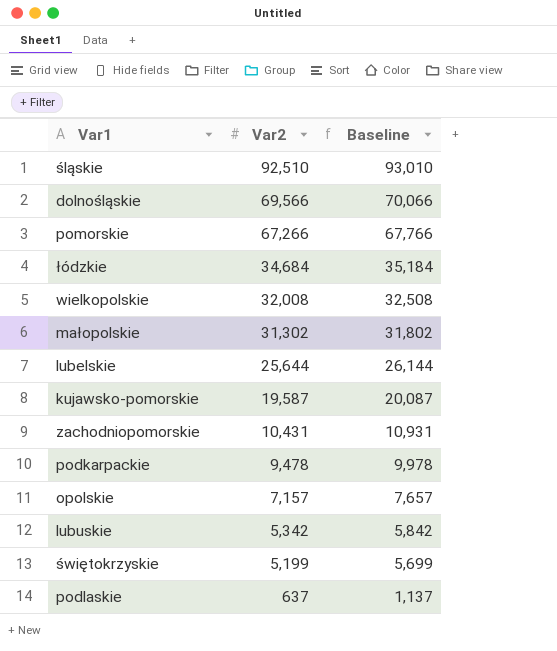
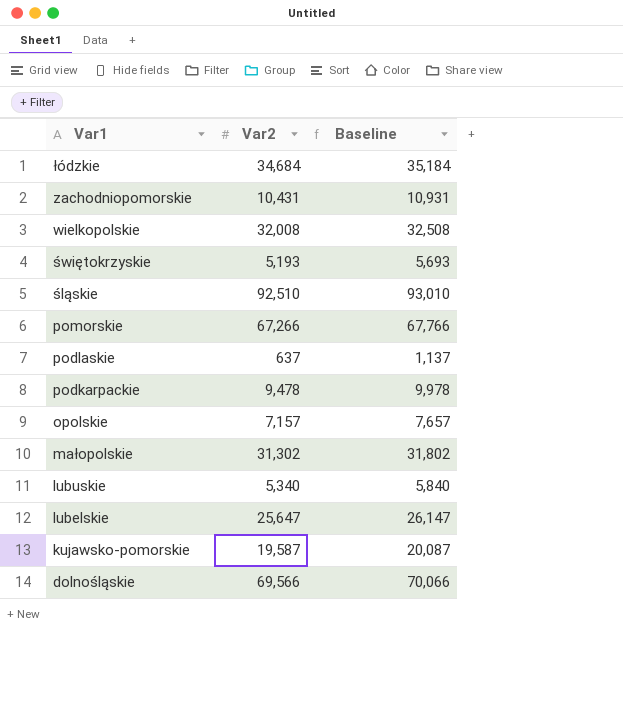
row order: Var2 descending -> Var1 descending
świętokrzyskie | Var2: 5,199 -> 5,193
świętokrzyskie | Baseline: 5,699 -> 5,693
lubuskie | Var2: 5,342 -> 5,340
lubuskie | Baseline: 5,842 -> 5,840
lubelskie | Var2: 25,644 -> 25,647
lubelskie | Baseline: 26,144 -> 26,147

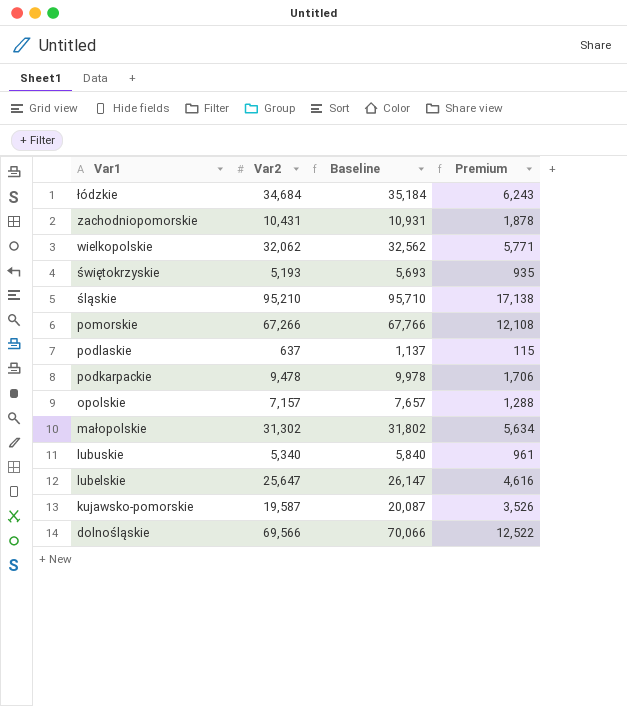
column Premium | formula: none -> [Var2] * 0.18
wielkopolskie | Var2: 32,008 -> 32,062
wielkopolskie | Baseline: 32,508 -> 32,562
śląskie | Var2: 92,510 -> 95,210
śląskie | Baseline: 93,010 -> 95,710

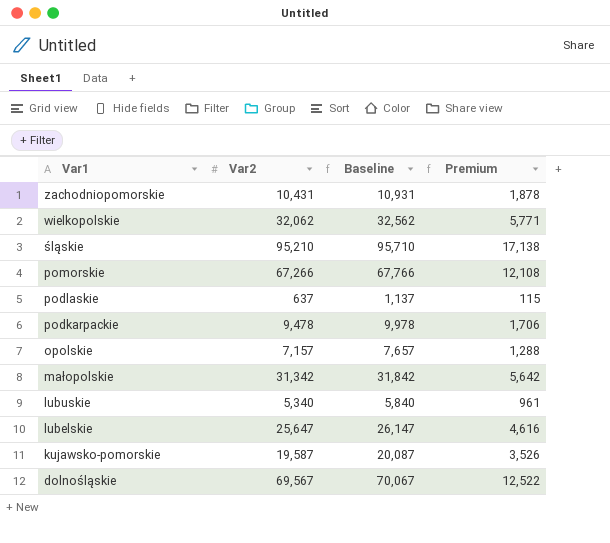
row łódzkie: 34,684 | 35,184 | 6,243 -> none
row świętokrzyskie: 5,193 | 5,693 | 935 -> none
małopolskie | Var2: 31,302 -> 31,342
małopolskie | Baseline: 31,802 -> 31,842
małopolskie | Premium: 5,634 -> 5,642
dolnośląskie | Var2: 69,566 -> 69,567
dolnośląskie | Baseline: 70,066 -> 70,067

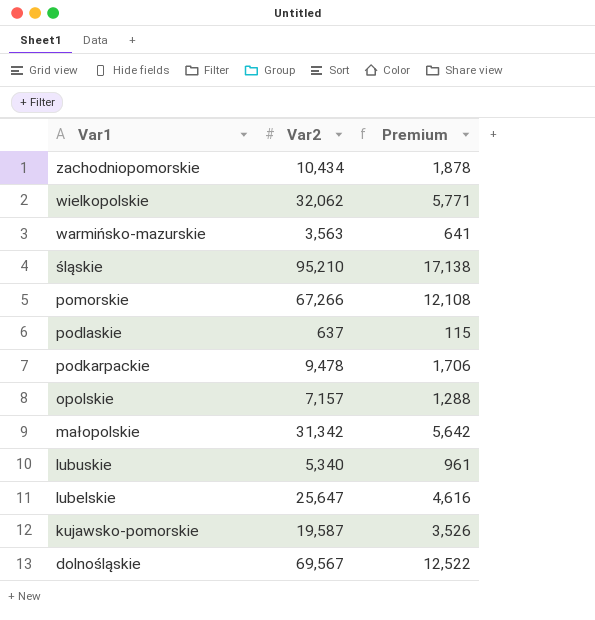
column Baseline | formula: [Var2] + 500 -> none
zachodniopomorskie | Var2: 10,431 -> 10,434
row warmińsko-mazurskie: none -> 3,563 | 641

